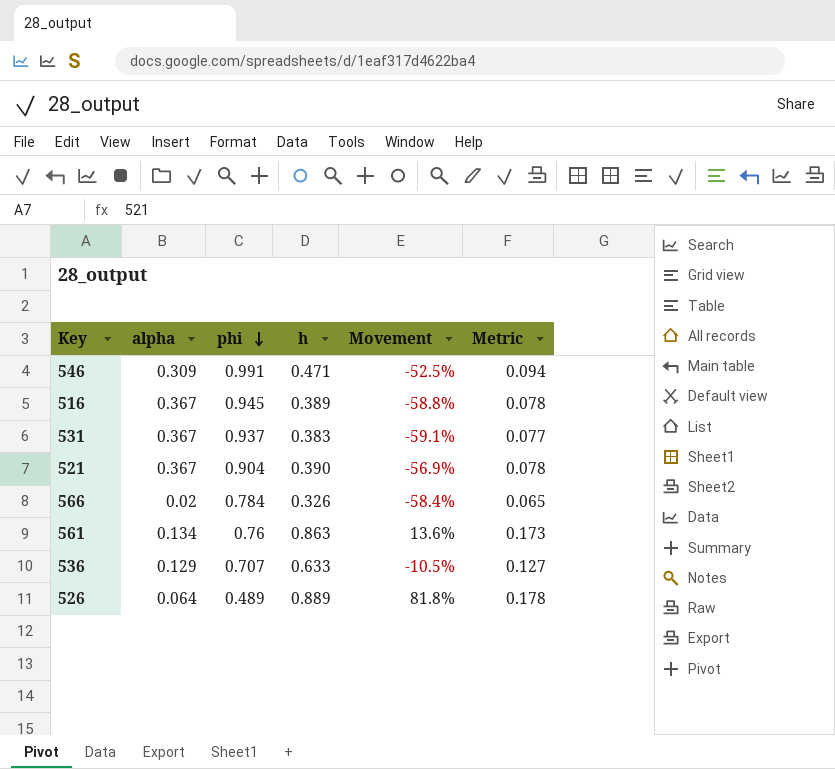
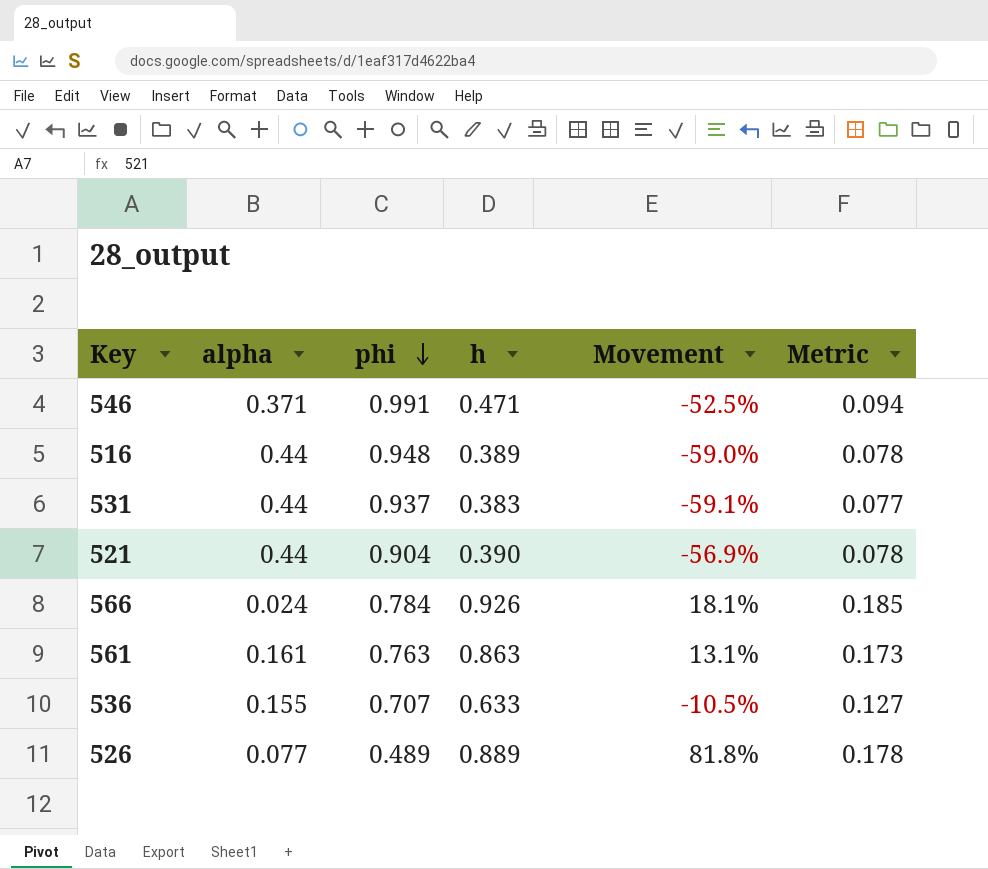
546 | alpha: 0.309 -> 0.371
516 | alpha: 0.367 -> 0.44
516 | phi: 0.945 -> 0.948
516 | Movement: -58.8% -> -59.0%
531 | alpha: 0.367 -> 0.44
521 | alpha: 0.367 -> 0.44
566 | alpha: 0.02 -> 0.024
566 | h: 0.326 -> 0.926
566 | Movement: -58.4% -> 18.1%
566 | Metric: 0.065 -> 0.185
561 | alpha: 0.134 -> 0.161
561 | phi: 0.76 -> 0.763
561 | Movement: 13.6% -> 13.1%
536 | alpha: 0.129 -> 0.155
526 | alpha: 0.064 -> 0.077

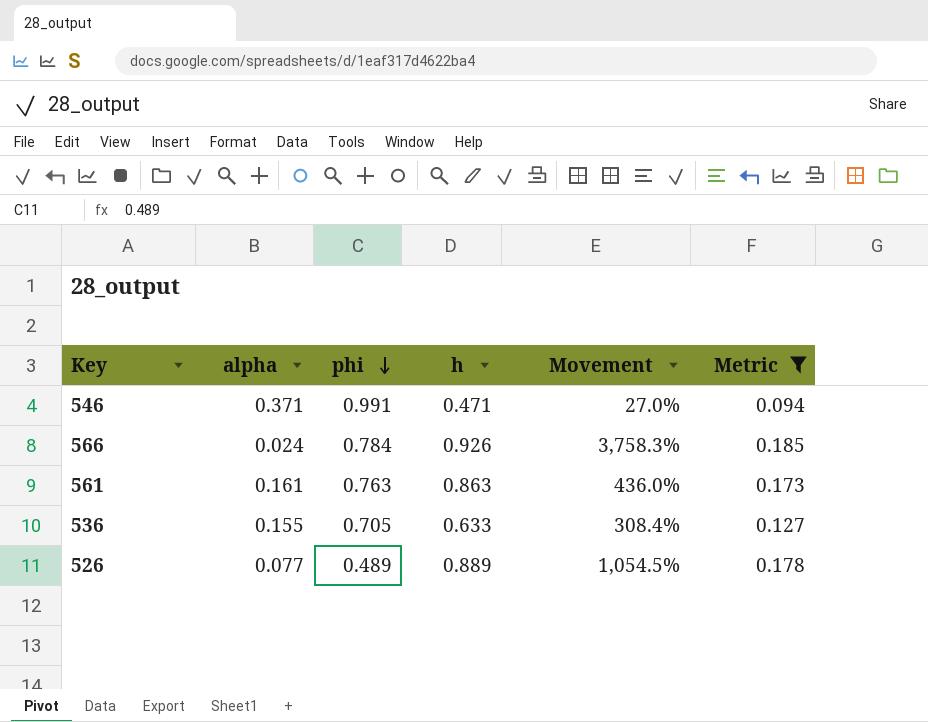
filter: none -> Metric >= 0.094
column Movement | formula: ([h] - [phi]) / [phi] -> ([h] - [alpha]) / [alpha]
536 | phi: 0.707 -> 0.705

